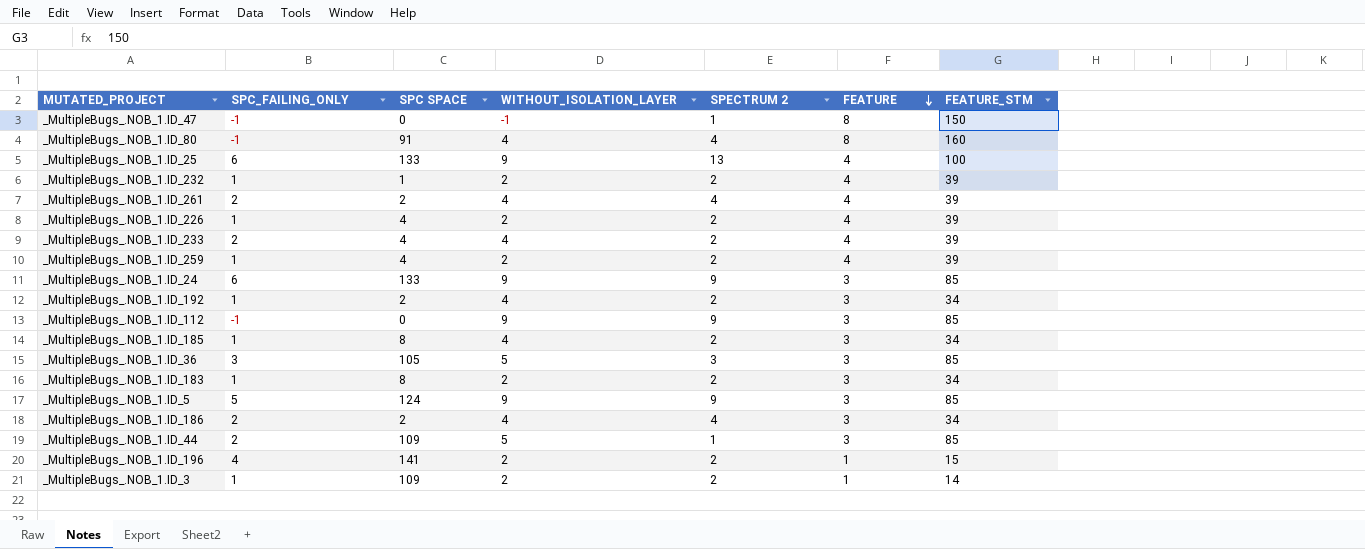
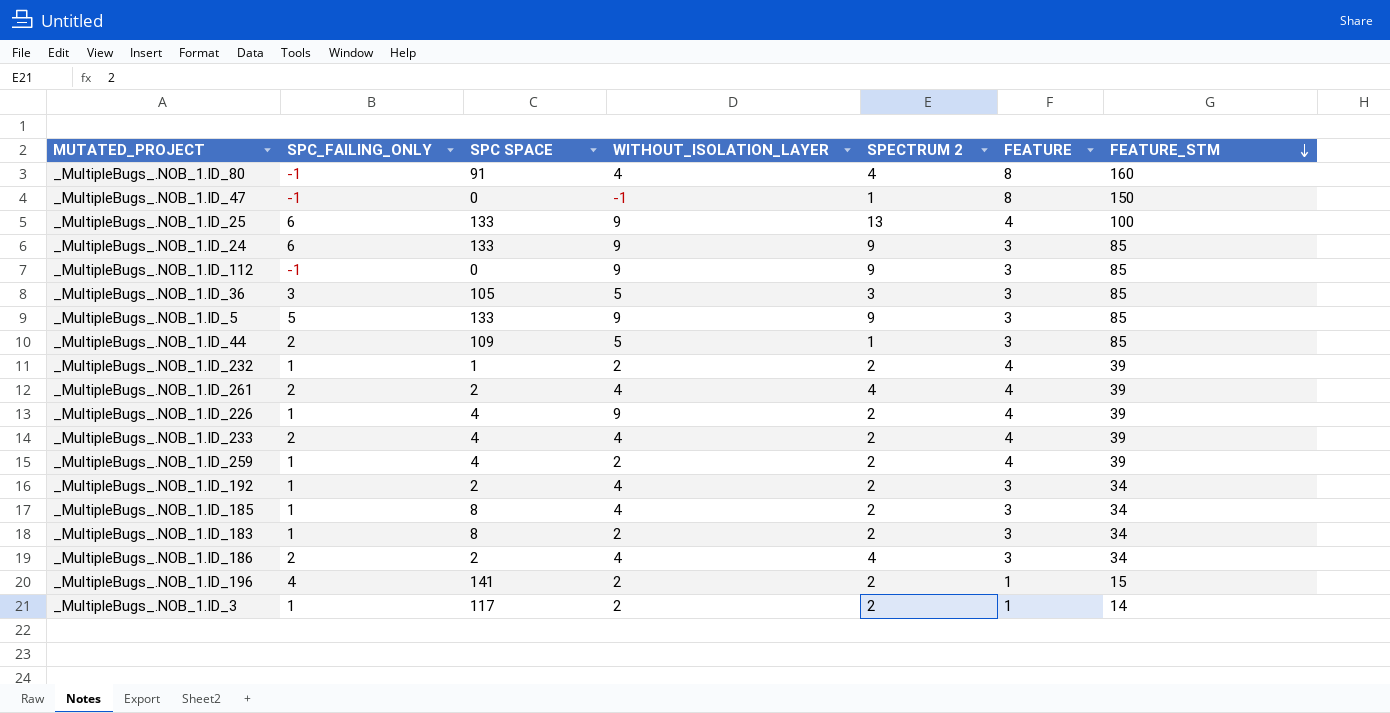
row order: FEATURE descending -> FEATURE_STM descending
_MultipleBugs_.NOB_1.ID_5 | SPC SPACE: 124 -> 133
_MultipleBugs_.NOB_1.ID_226 | WITHOUT_ISOLATION_LAYER: 2 -> 9
_MultipleBugs_.NOB_1.ID_3 | SPC SPACE: 109 -> 117

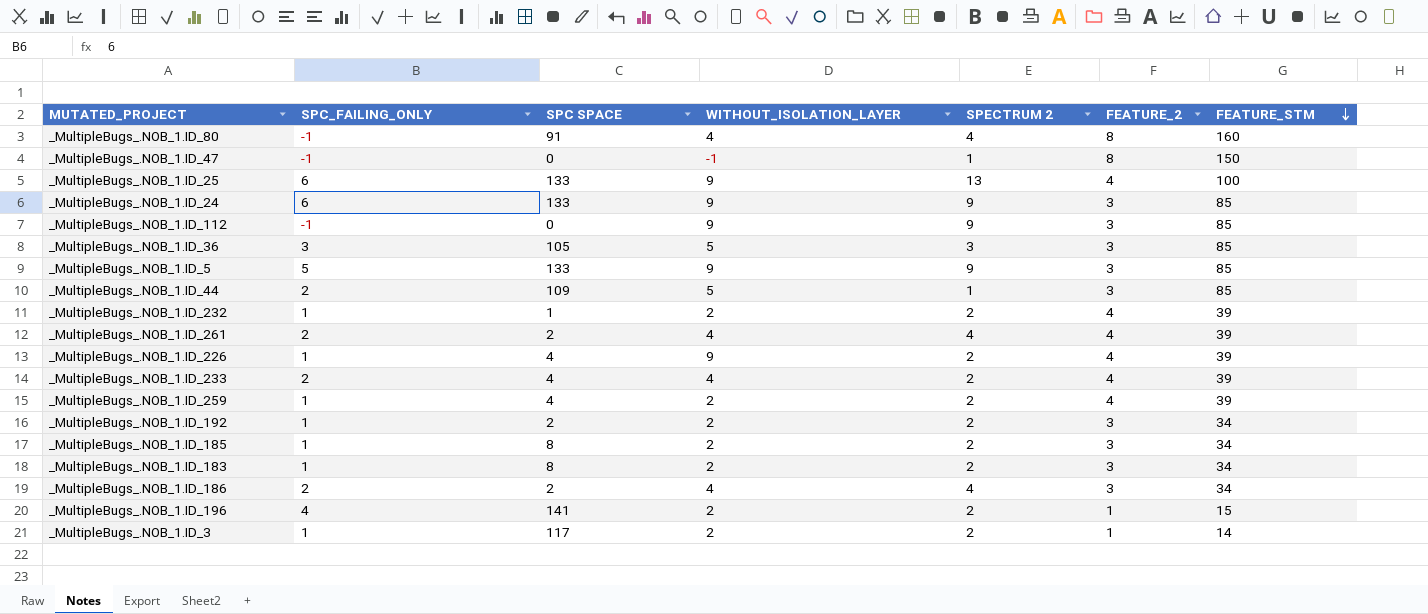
column name: FEATURE -> FEATURE_2
_MultipleBugs_.NOB_1.ID_192 | WITHOUT_ISOLATION_LAYER: 4 -> 2
_MultipleBugs_.NOB_1.ID_185 | WITHOUT_ISOLATION_LAYER: 4 -> 2

